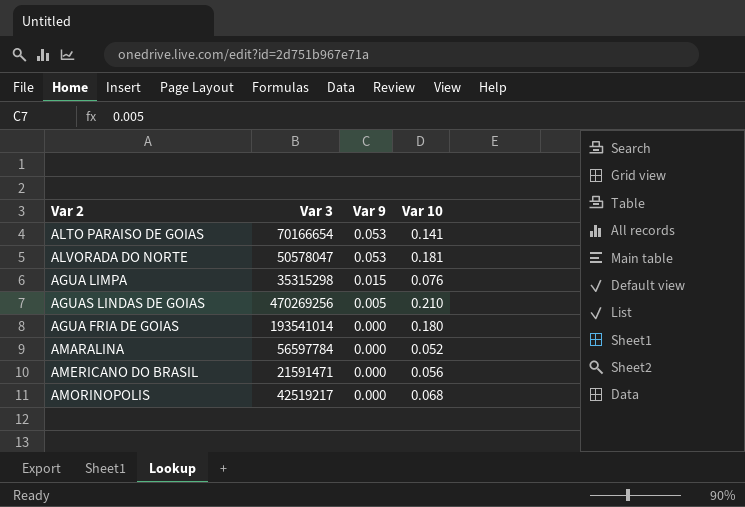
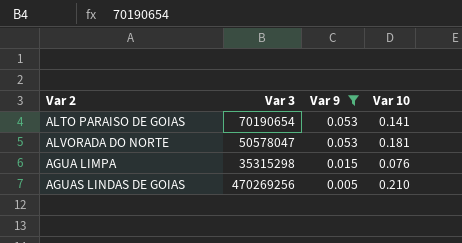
filter: none -> Var 9 != 0.000
ALTO PARAISO DE GOIAS | Var 3: 70166654 -> 70190654

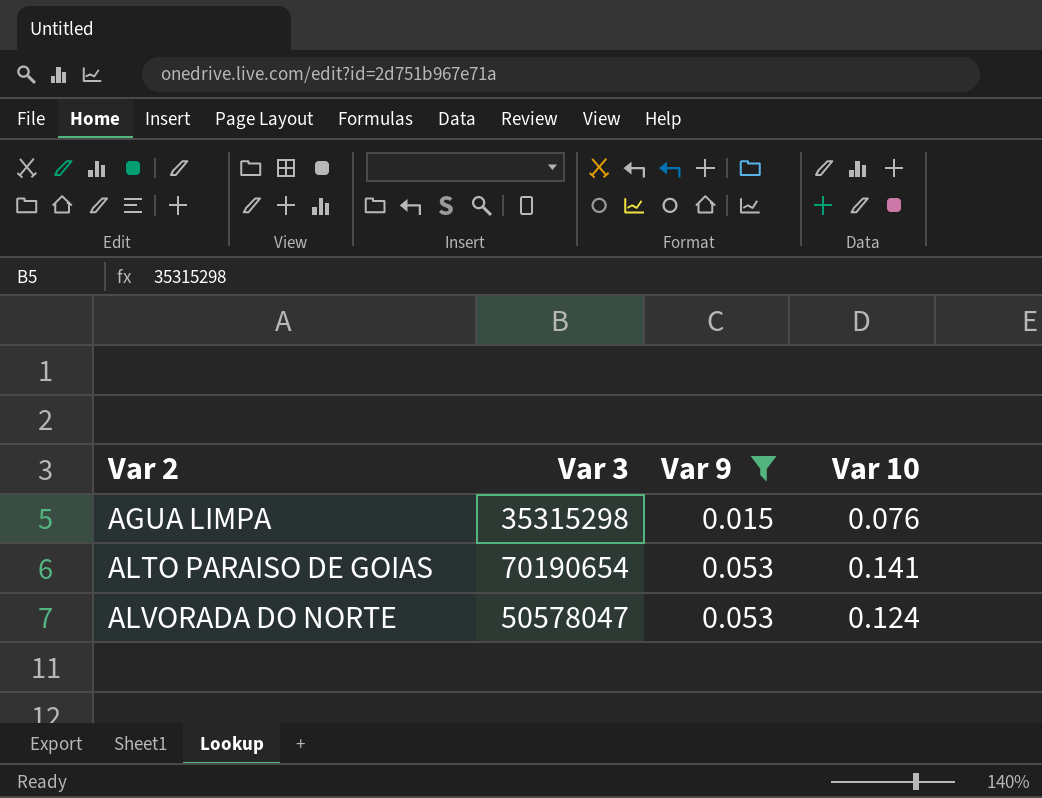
row order: Var 9 descending -> Var 2 ascending
row AGUAS LINDAS DE GOIAS: 470269256 | 0.005 | 0.210 -> none
ALVORADA DO NORTE | Var 10: 0.181 -> 0.124

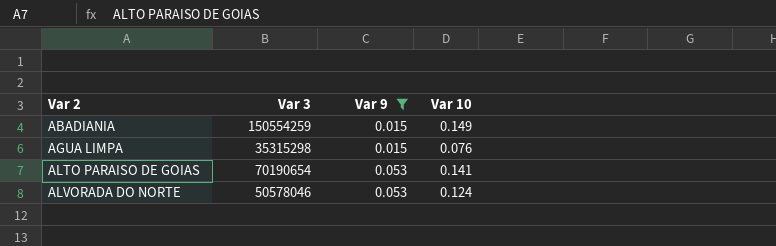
row ABADIANIA: none -> 150554259 | 0.015 | 0.149
ALVORADA DO NORTE | Var 3: 50578047 -> 50578046

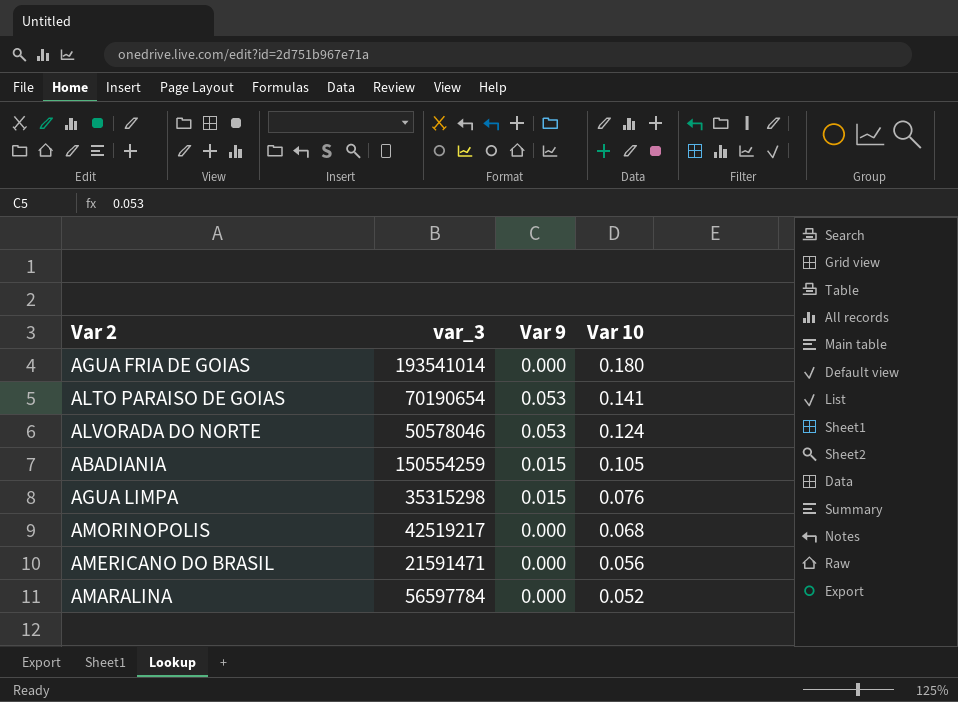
filter: Var 9 != 0.000 -> none
row order: Var 2 ascending -> Var 10 descending
column name: Var 3 -> var_3
ABADIANIA | Var 10: 0.149 -> 0.105

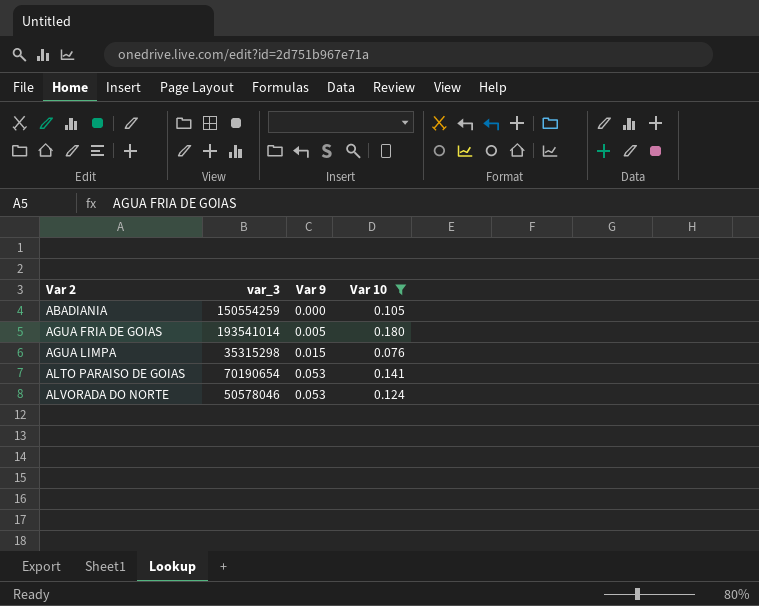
filter: none -> Var 10 >= 0.076
row order: Var 10 descending -> Var 2 ascending
ABADIANIA | Var 9: 0.015 -> 0.000
AGUA FRIA DE GOIAS | Var 9: 0.000 -> 0.005

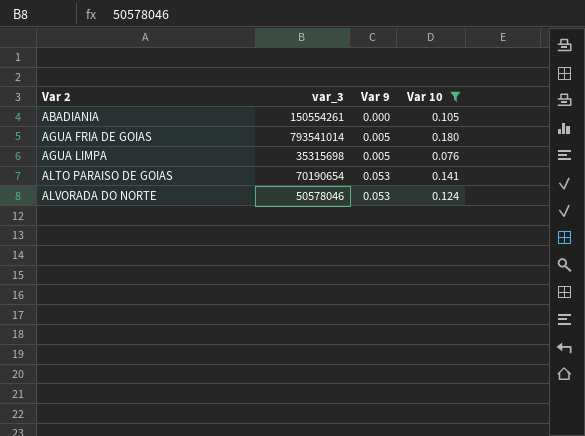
ABADIANIA | var_3: 150554259 -> 150554261
AGUA FRIA DE GOIAS | var_3: 193541014 -> 793541014
AGUA LIMPA | var_3: 35315298 -> 35315698
AGUA LIMPA | Var 9: 0.015 -> 0.005

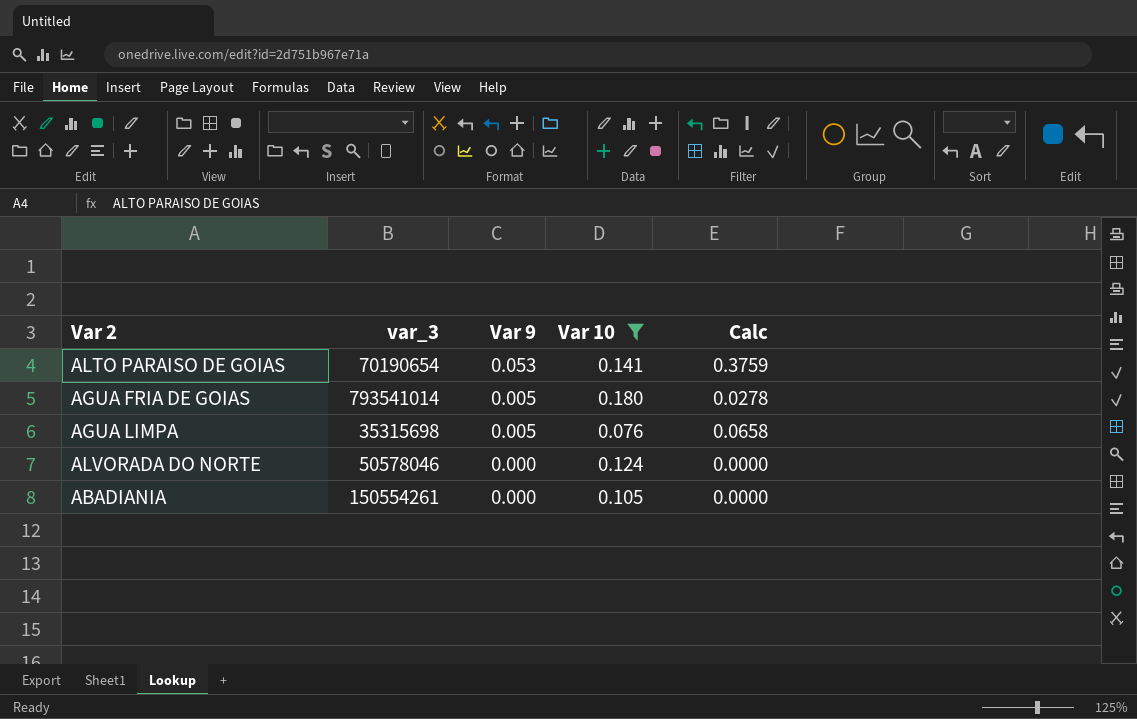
row order: Var 2 ascending -> Var 9 descending
column Calc | formula: none -> [Var 9] / [Var 10]
ALVORADA DO NORTE | Var 9: 0.053 -> 0.000

